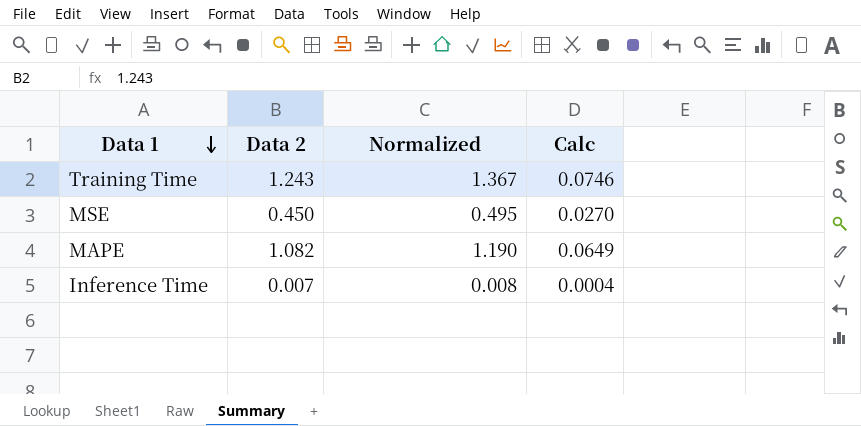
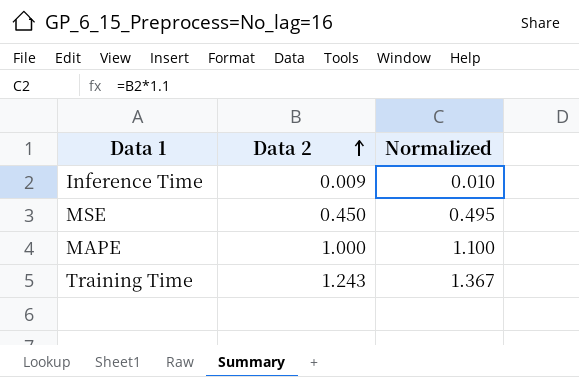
row order: Data 1 descending -> Data 2 ascending
column Calc | formula: [Data 2] * 0.06 -> none
Inference Time | Data 2: 0.007 -> 0.009
Inference Time | Normalized: 0.008 -> 0.010
MAPE | Data 2: 1.082 -> 1.000
MAPE | Normalized: 1.190 -> 1.100

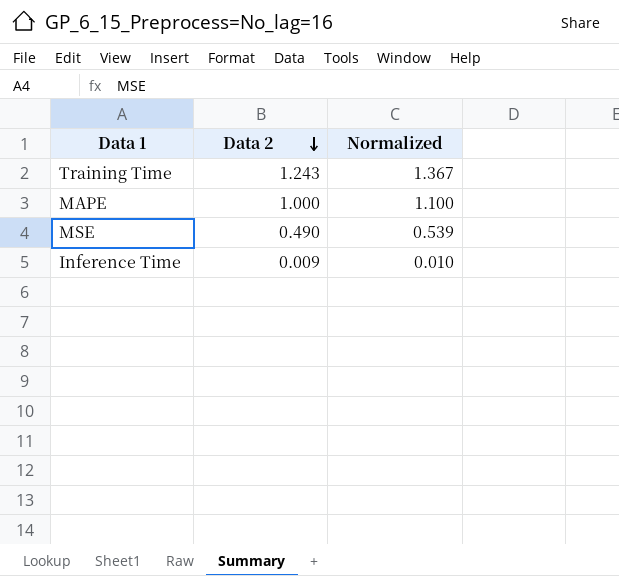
row order: Data 2 ascending -> Data 2 descending
MSE | Data 2: 0.450 -> 0.490
MSE | Normalized: 0.495 -> 0.539

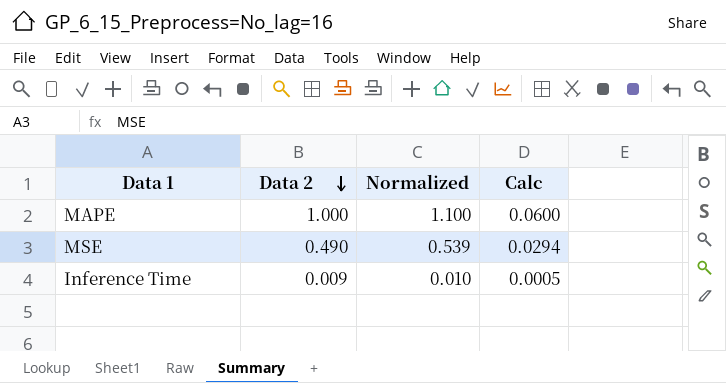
column Calc | formula: none -> [Data 2] * 0.06
row Training Time: 1.243 | 1.367 -> none

